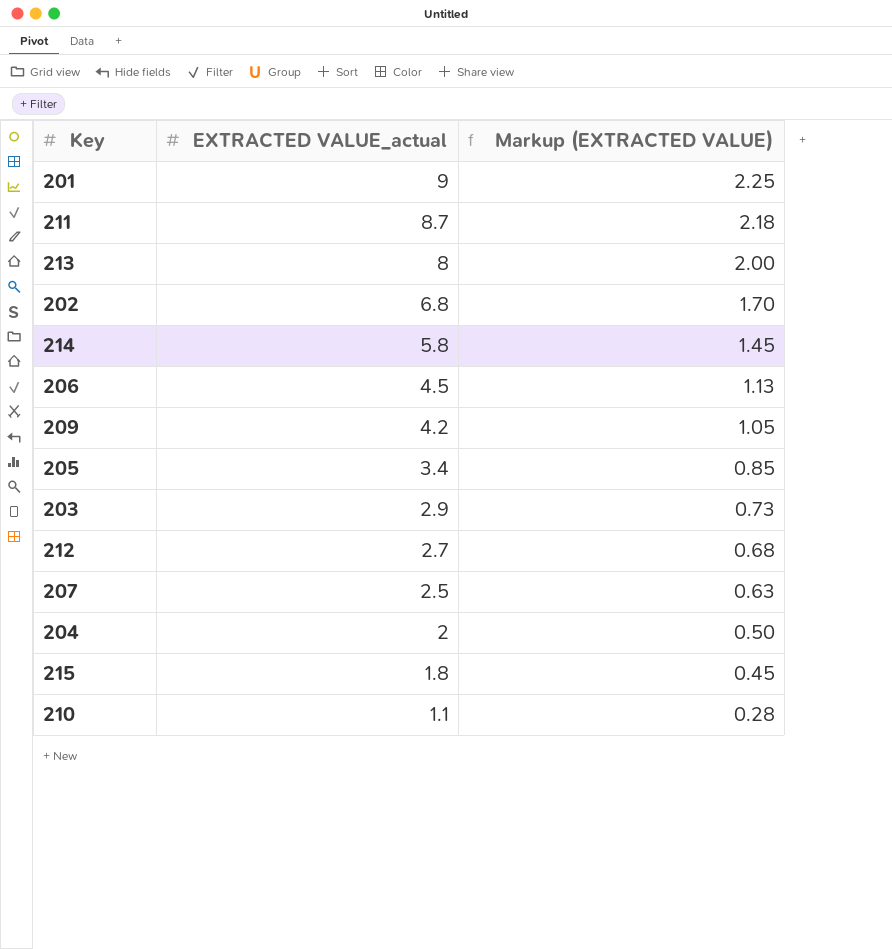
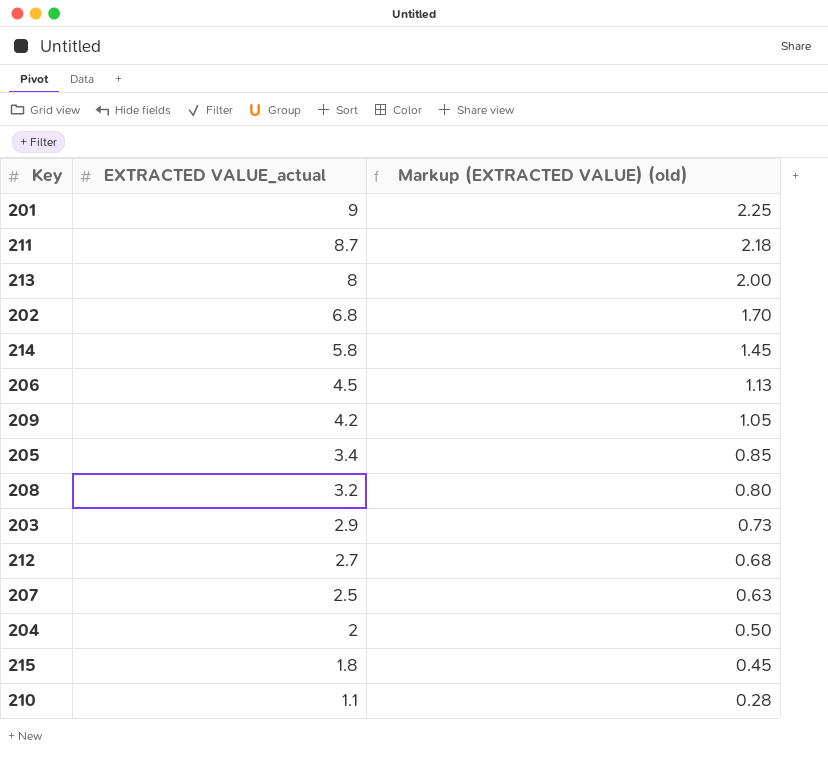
column name: Markup (EXTRACTED VALUE) -> Markup (EXTRACTED VALUE) (old)
row 208: none -> 3.2 | 0.80

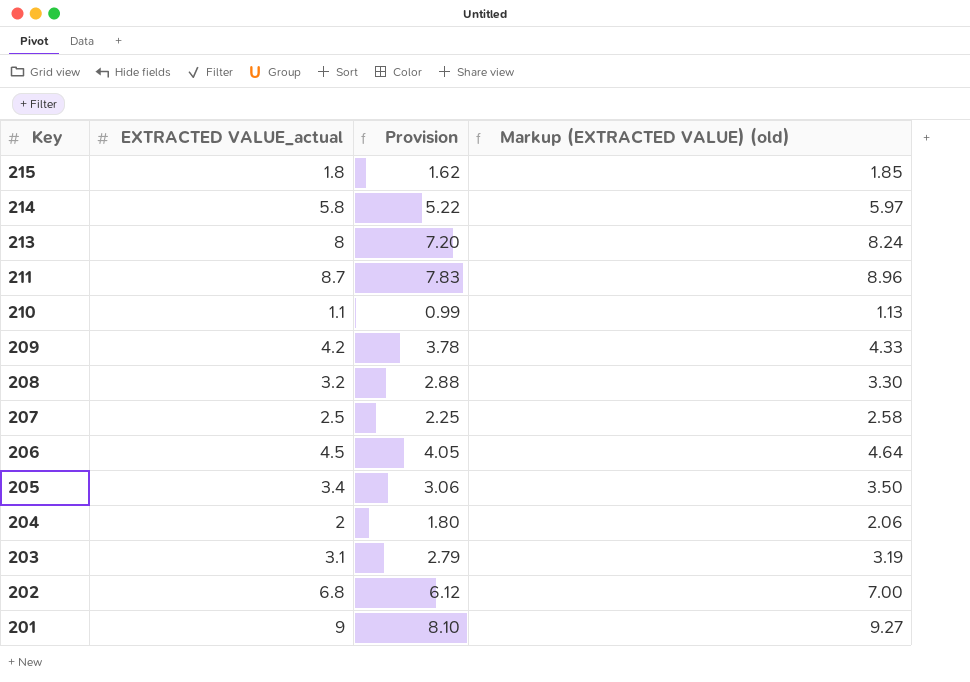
row order: EXTRACTED VALUE_actual descending -> Key descending
column Provision | formula: none -> [EXTRACTED VALUE_actual] * 0.9
column Markup (EXTRACTED VALUE) (old) | formula: [EXTRACTED VALUE_actual] * 0.25 -> [EXTRACTED VALUE_actual] * 1.03
row 212: 2.7 | 0.68 -> none
203 | EXTRACTED VALUE_actual: 2.9 -> 3.1

